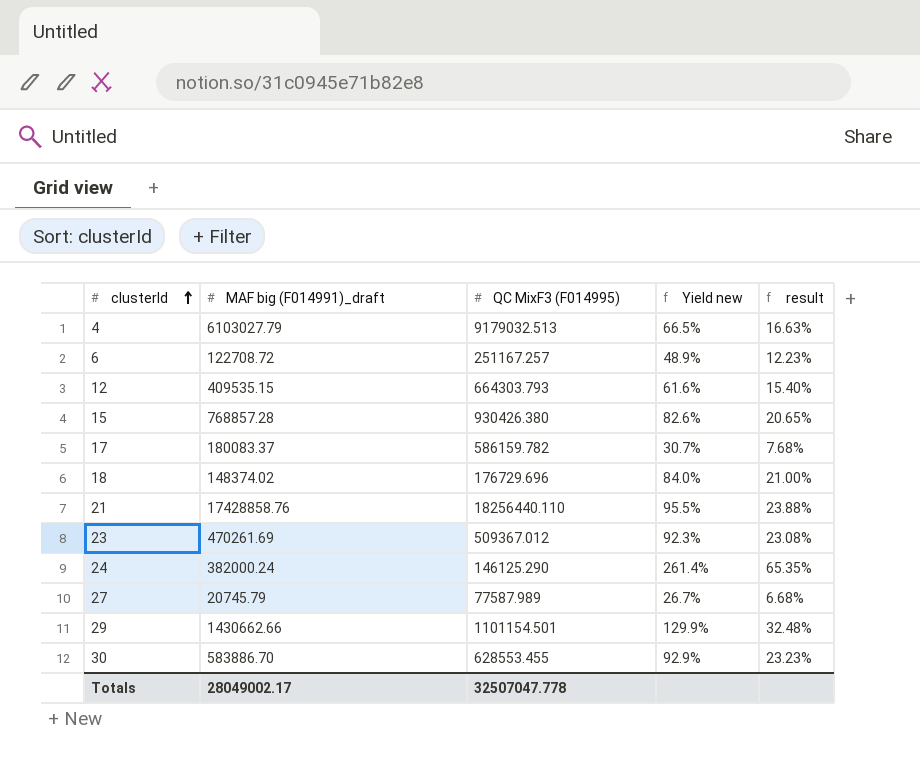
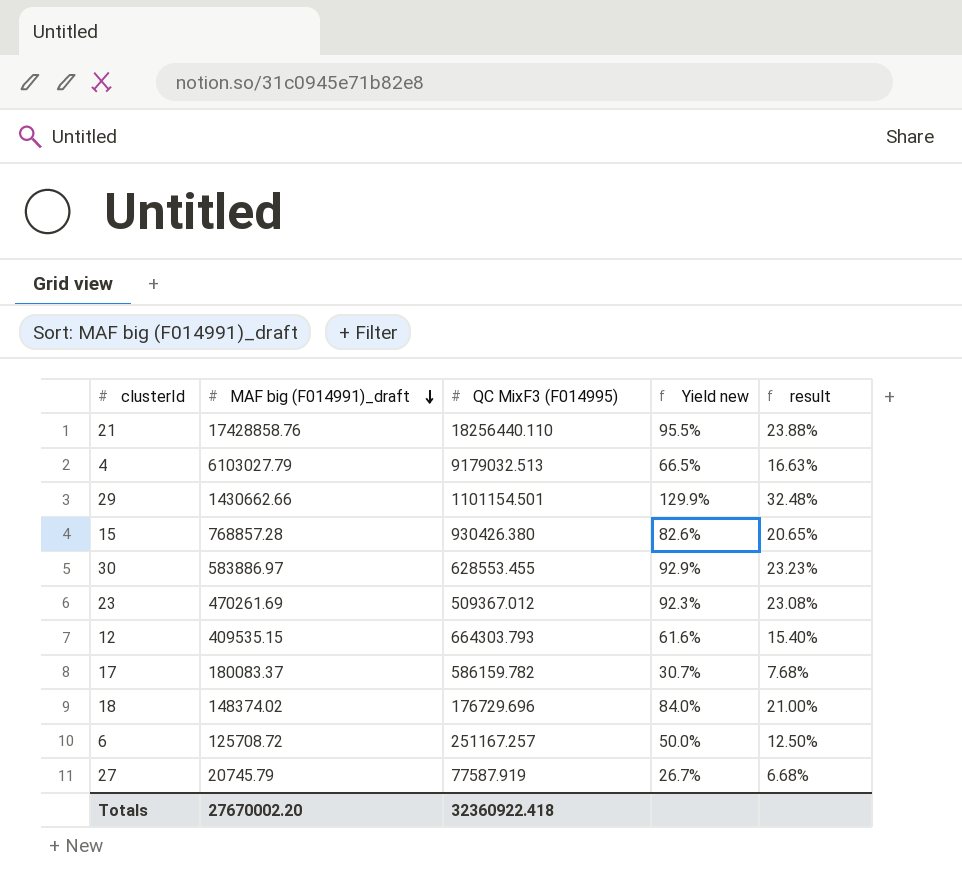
row order: clusterId ascending -> MAF big (F014991)_draft descending
row 24: 382000.24 | 146125.290 | 261.4% | 65.35% -> none
30 | MAF big (F014991)_draft: 583886.70 -> 583886.97
6 | MAF big (F014991)_draft: 122708.72 -> 125708.72
6 | Yield new: 48.9% -> 50.0%
6 | result: 12.23% -> 12.50%
27 | QC MixF3 (F014995): 77587.989 -> 77587.919
Totals | MAF big (F014991)_draft: 28049002.17 -> 27670002.20
Totals | QC MixF3 (F014995): 32507047.778 -> 32360922.418

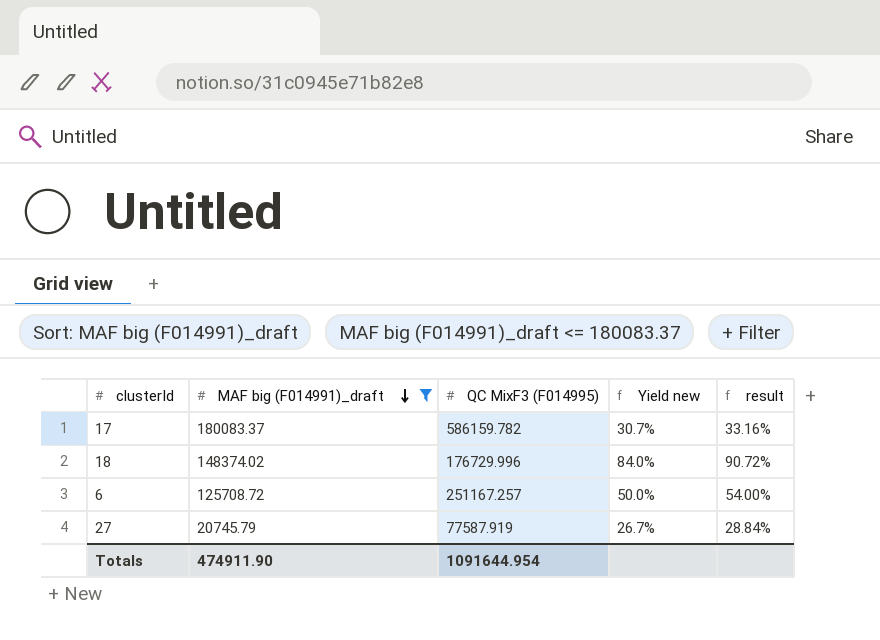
filter: none -> MAF big (F014991)_draft <= 180083.37
column result | formula: [Yield new] * 0.25 -> [Yield new] * 1.08
18 | QC MixF3 (F014995): 176729.696 -> 176729.996
Totals | MAF big (F014991)_draft: 27670002.20 -> 474911.90
Totals | QC MixF3 (F014995): 32360922.418 -> 1091644.954

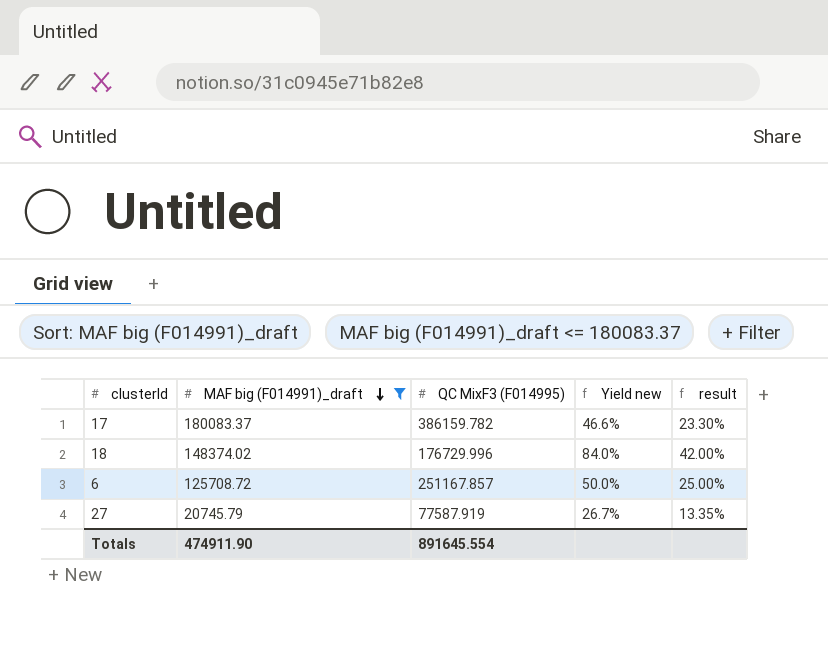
column result | formula: [Yield new] * 1.08 -> [Yield new] * 0.5
17 | QC MixF3 (F014995): 586159.782 -> 386159.782
17 | Yield new: 30.7% -> 46.6%
6 | QC MixF3 (F014995): 251167.257 -> 251167.857
Totals | QC MixF3 (F014995): 1091644.954 -> 891645.554

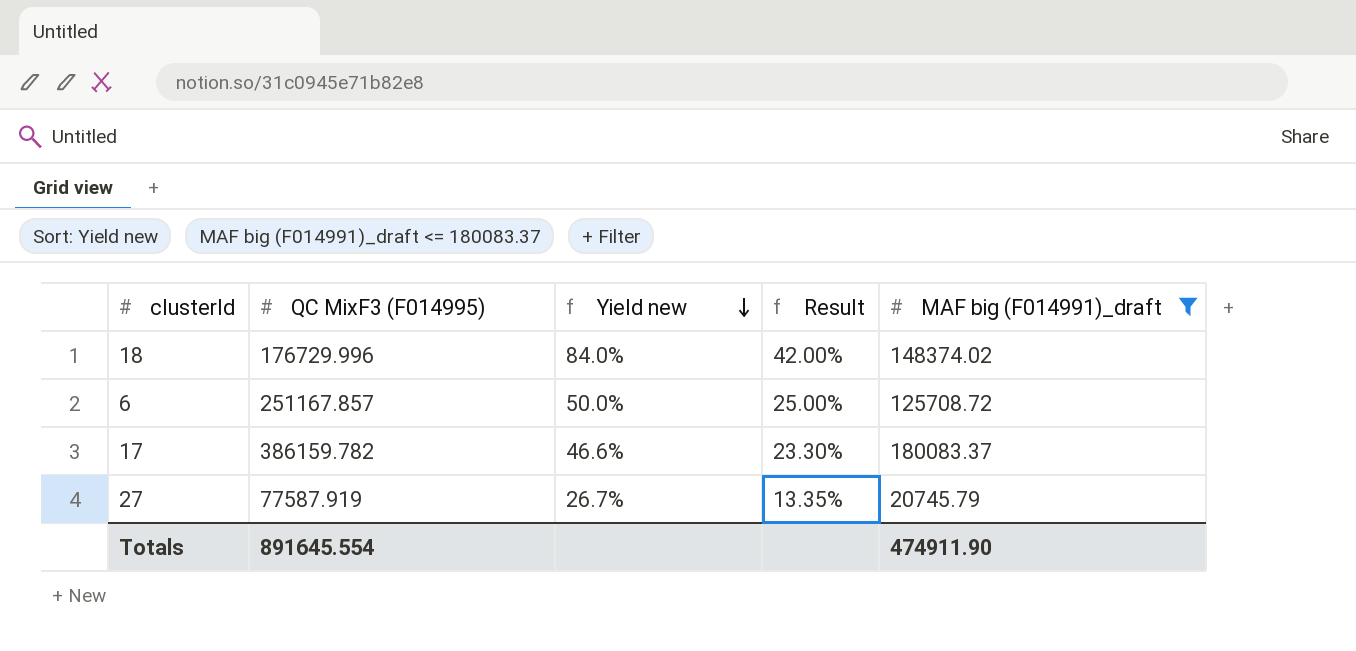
row order: MAF big (F014991)_draft descending -> Yield new descending
column name: result -> Result
column MAF big (F014991)_draft | position: 2 -> 5

